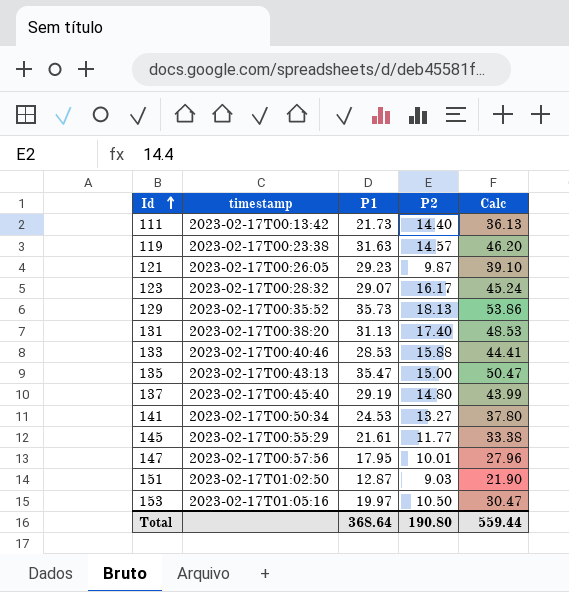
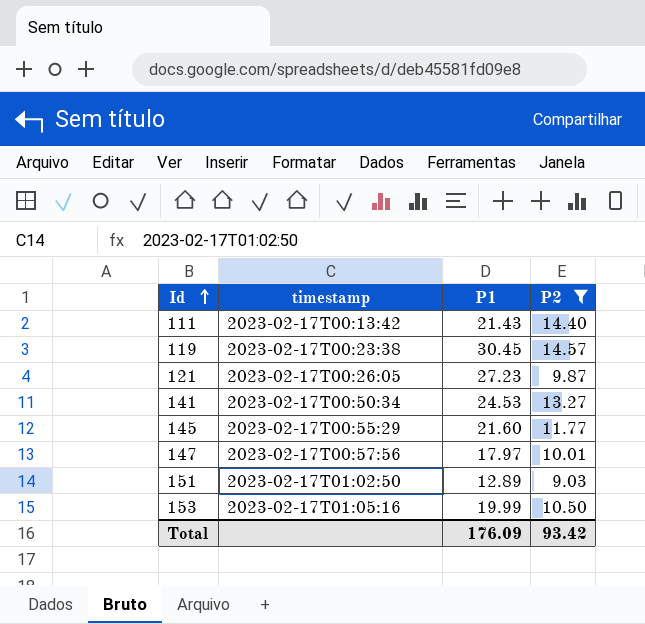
filter: none -> P2 <= 14.57
column Calc | formula: [P1] + [P2] -> none
111 | P1: 21.73 -> 21.43
119 | P1: 31.63 -> 30.45
121 | P1: 29.23 -> 27.23
145 | P1: 21.61 -> 21.60
147 | P1: 17.95 -> 17.97
151 | P1: 12.87 -> 12.89
153 | P1: 19.97 -> 19.99
Total | P1: 368.64 -> 176.09
Total | P2: 190.80 -> 93.42

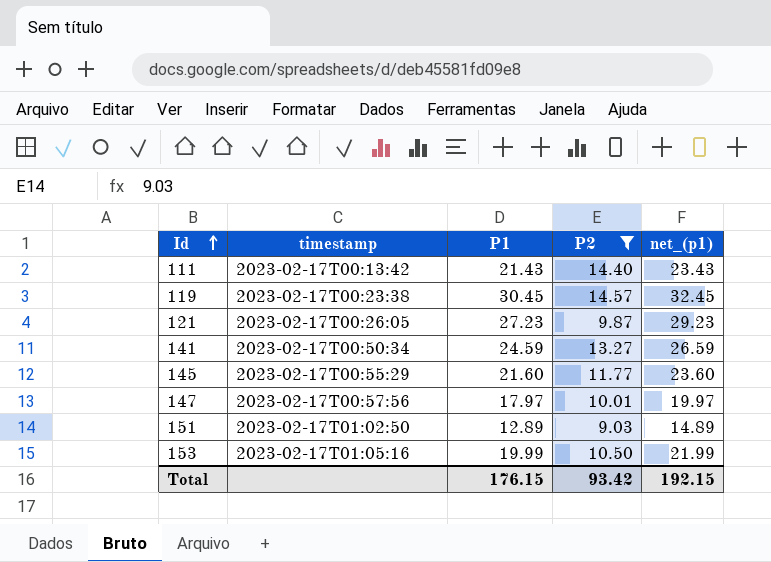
column net_(p1) | formula: none -> [P1] + 2
141 | P1: 24.53 -> 24.59
Total | P1: 176.09 -> 176.15

